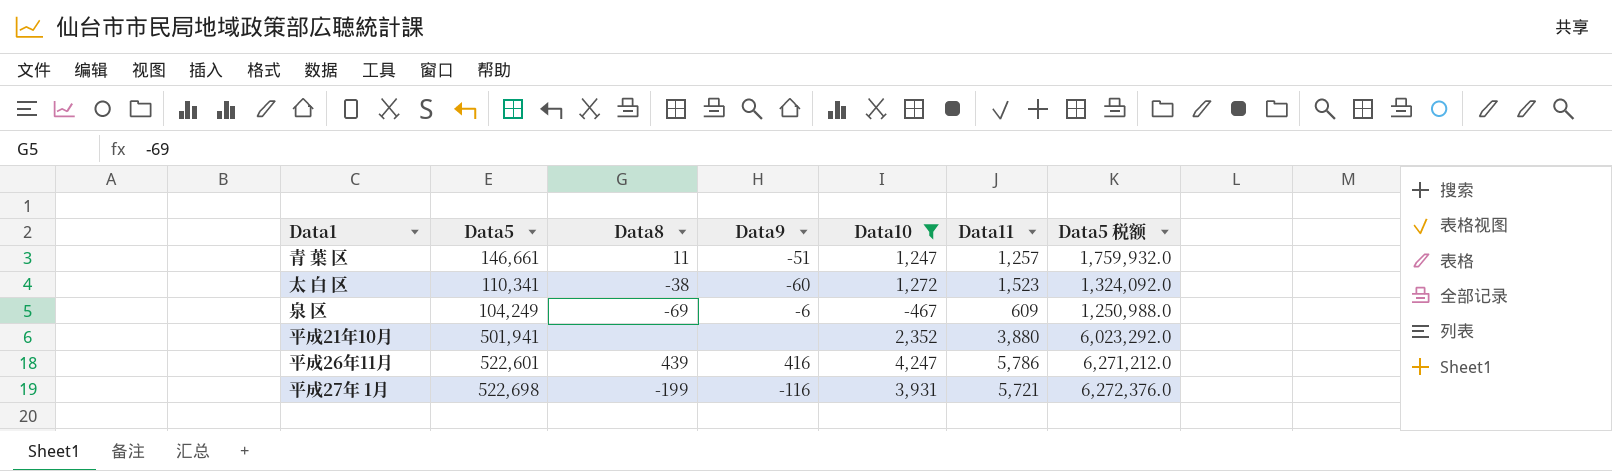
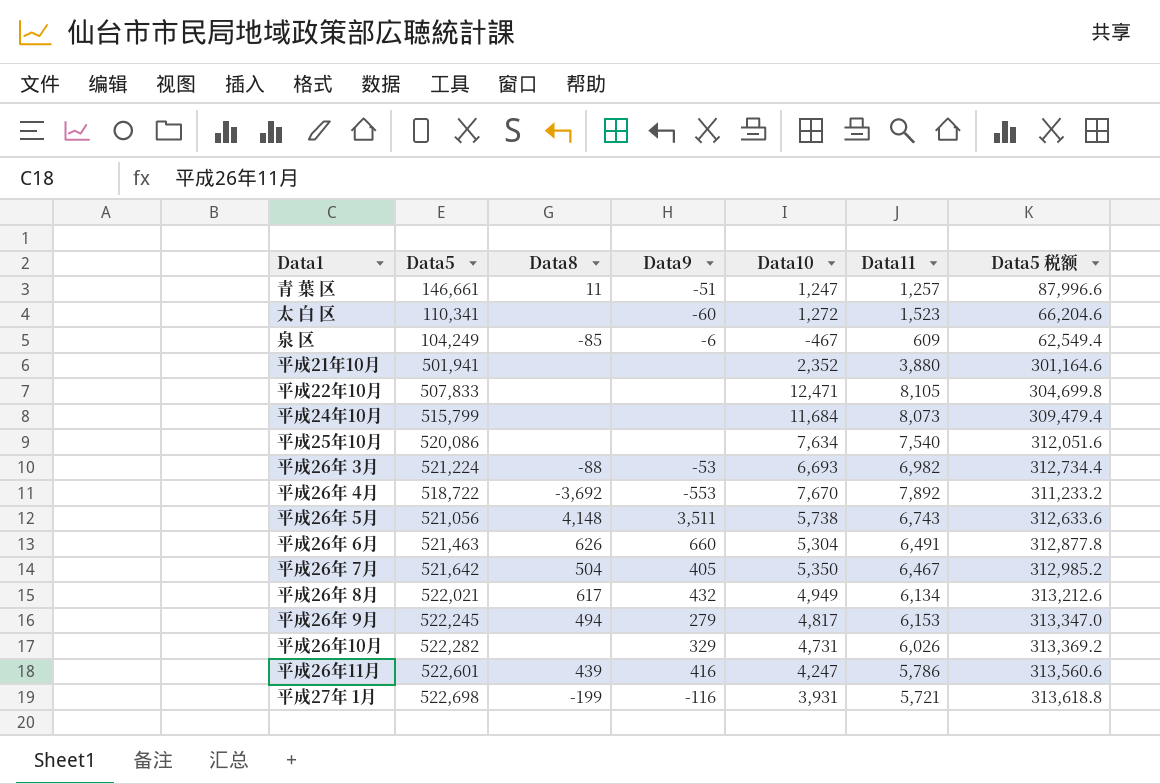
filter: Data10 <= 4,247 -> none
column Data5 税额 | formula: [Data5] * 12 -> [Data5] * 0.6
太 白 区 | Data8: -38 -> none
泉 区 | Data8: -69 -> -85

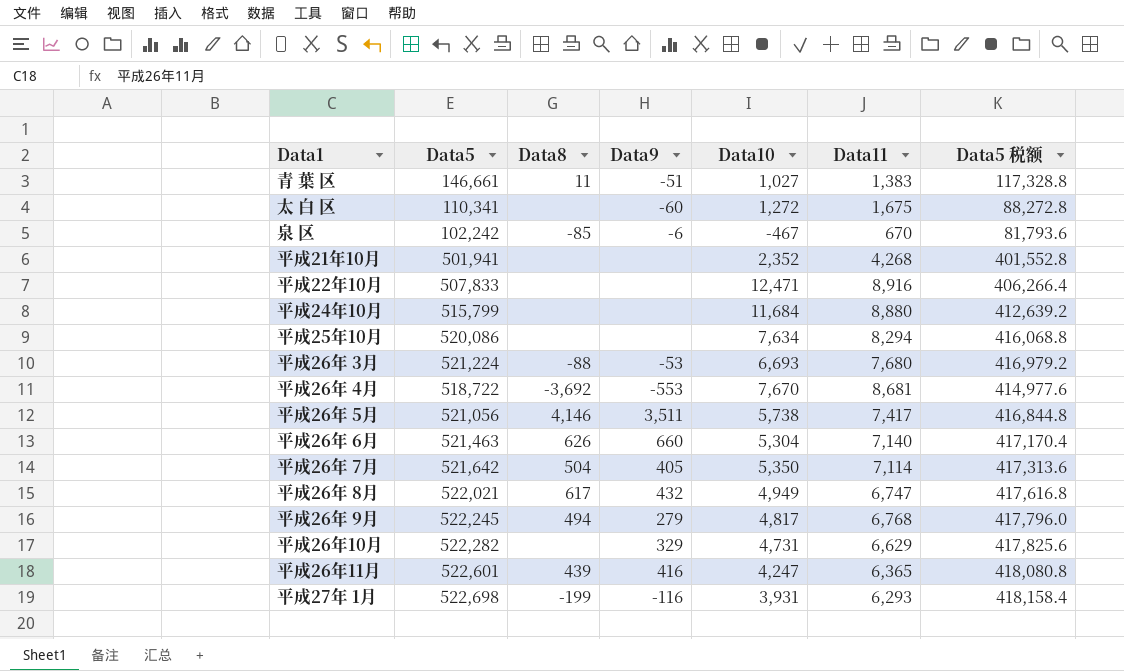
column Data5 税额 | formula: [Data5] * 0.6 -> [Data5] * 0.8
青 葉 区 | Data10: 1,247 -> 1,027
青 葉 区 | Data11: 1,257 -> 1,383
太 白 区 | Data11: 1,523 -> 1,675
泉 区 | Data5: 104,249 -> 102,242
泉 区 | Data11: 609 -> 670
平成21年10月 | Data11: 3,880 -> 4,268
平成22年10月 | Data11: 8,105 -> 8,916
平成24年10月 | Data11: 8,073 -> 8,880
平成25年10月 | Data11: 7,540 -> 8,294
平成26年 3月 | Data11: 6,982 -> 7,680
平成26年 4月 | Data11: 7,892 -> 8,681
平成26年 5月 | Data8: 4,148 -> 4,146
平成26年 5月 | Data11: 6,743 -> 7,417
平成26年 6月 | Data11: 6,491 -> 7,140
平成26年 7月 | Data11: 6,467 -> 7,114
平成26年 8月 | Data11: 6,134 -> 6,747
平成26年 9月 | Data11: 6,153 -> 6,768
平成26年10月 | Data11: 6,026 -> 6,629
平成26年11月 | Data11: 5,786 -> 6,365
平成27年 1月 | Data11: 5,721 -> 6,293

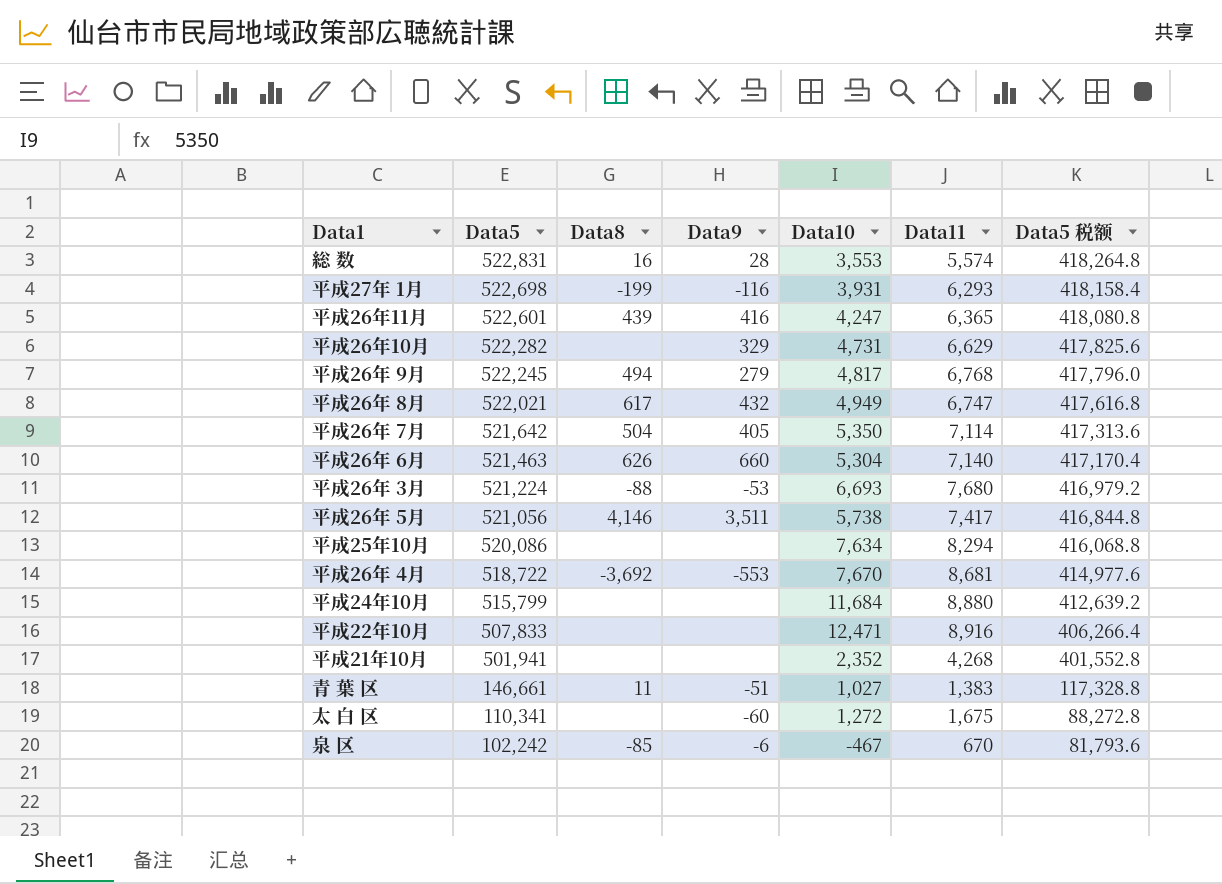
row order: none -> Data5 descending
row 総 数: none -> 522,831 | 16 | 28 | 3,553 | 5,574 | 418,264.8

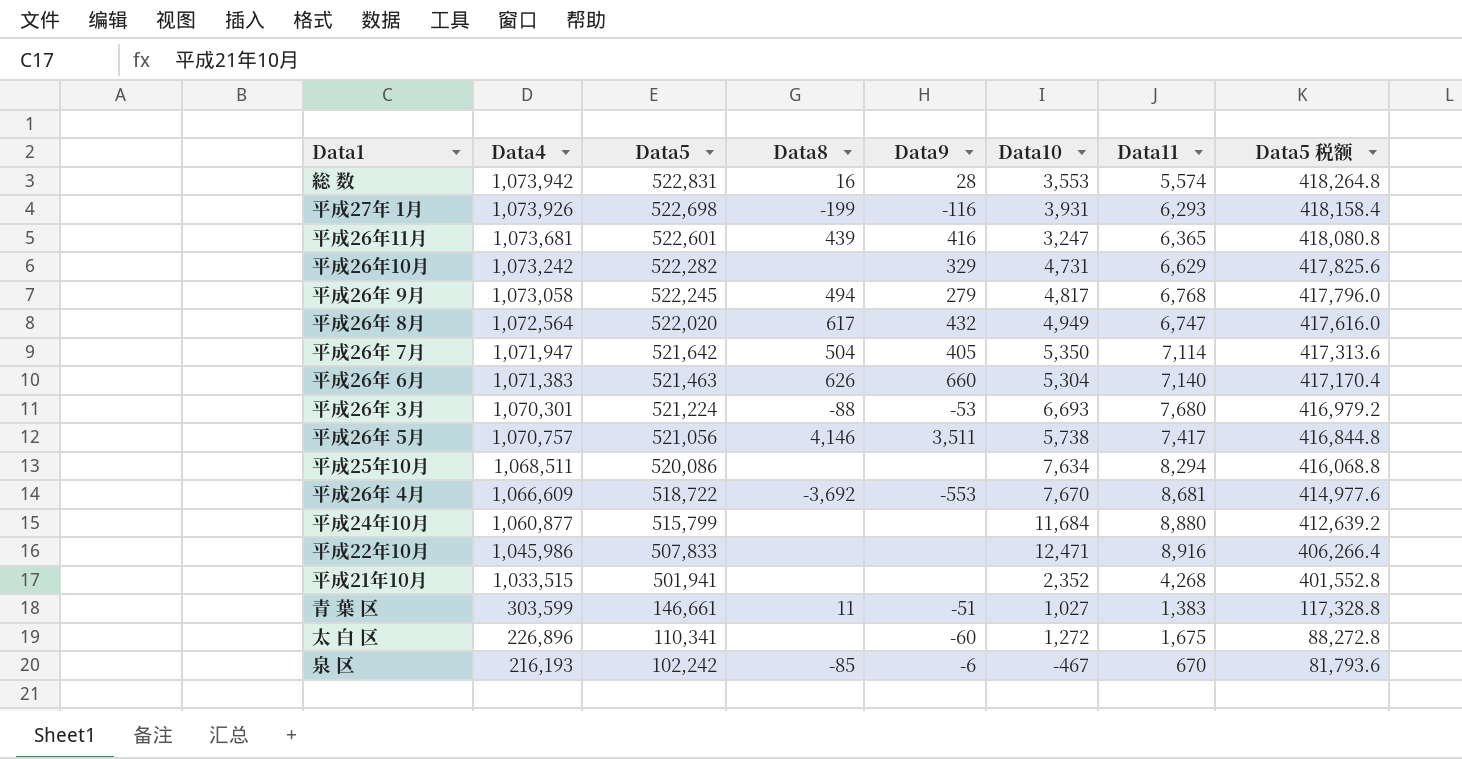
column Data4 | position: none -> 2
平成26年11月 | Data10: 4,247 -> 3,247
平成26年 8月 | Data5: 522,021 -> 522,020
平成26年 8月 | Data5 税额: 417,616.8 -> 417,616.0

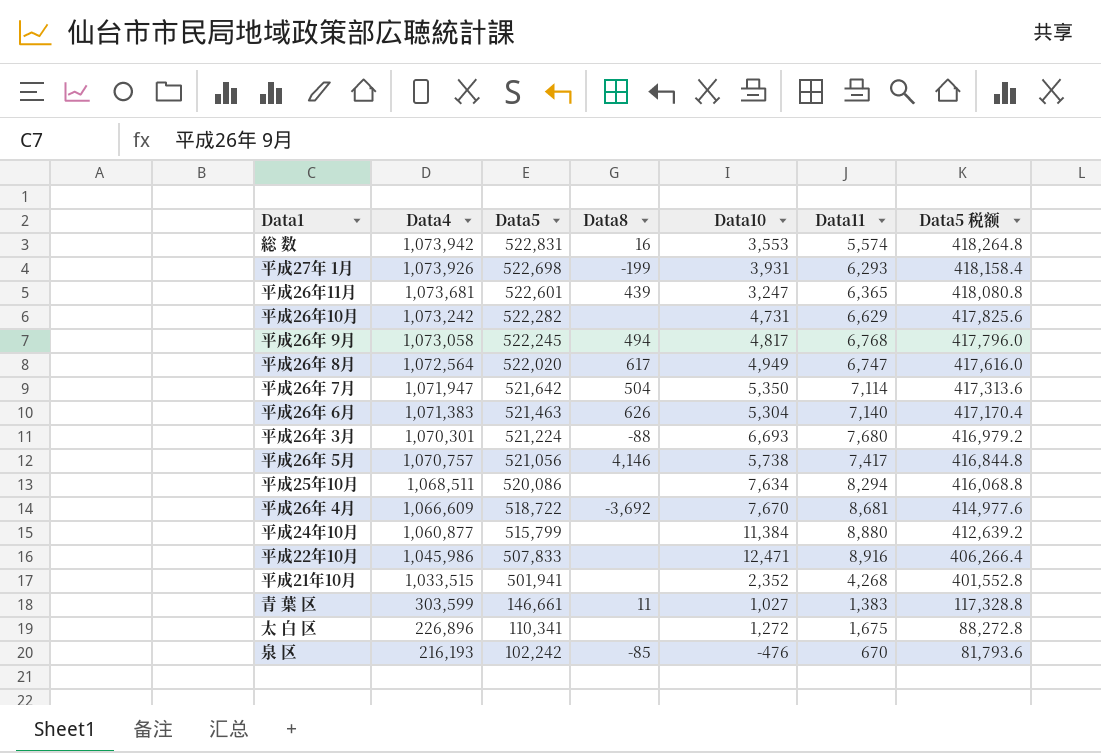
column Data9 | position: 5 -> none
平成24年10月 | Data10: 11,684 -> 11,384
泉 区 | Data10: -467 -> -476

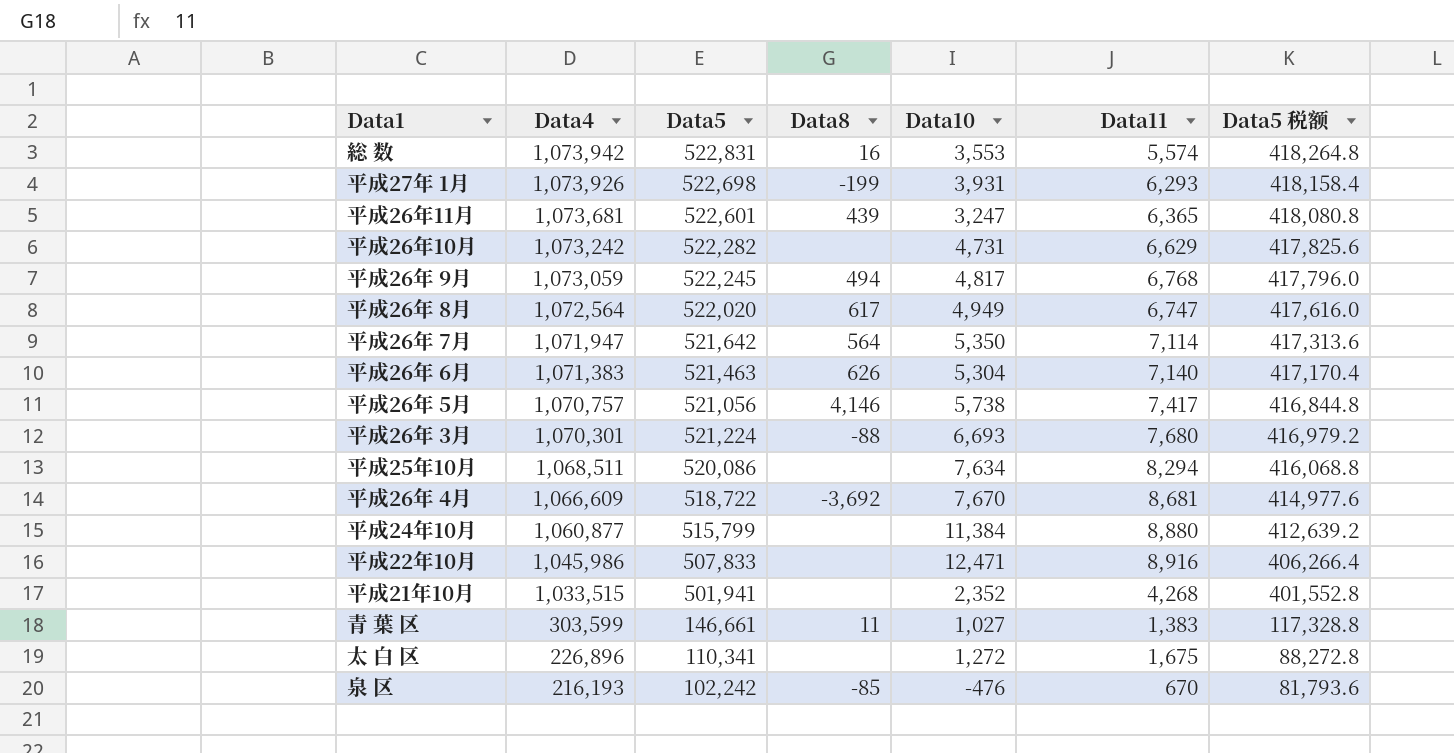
row order: Data5 descending -> Data4 descending
平成26年 9月 | Data4: 1,073,058 -> 1,073,059
平成26年 7月 | Data8: 504 -> 564

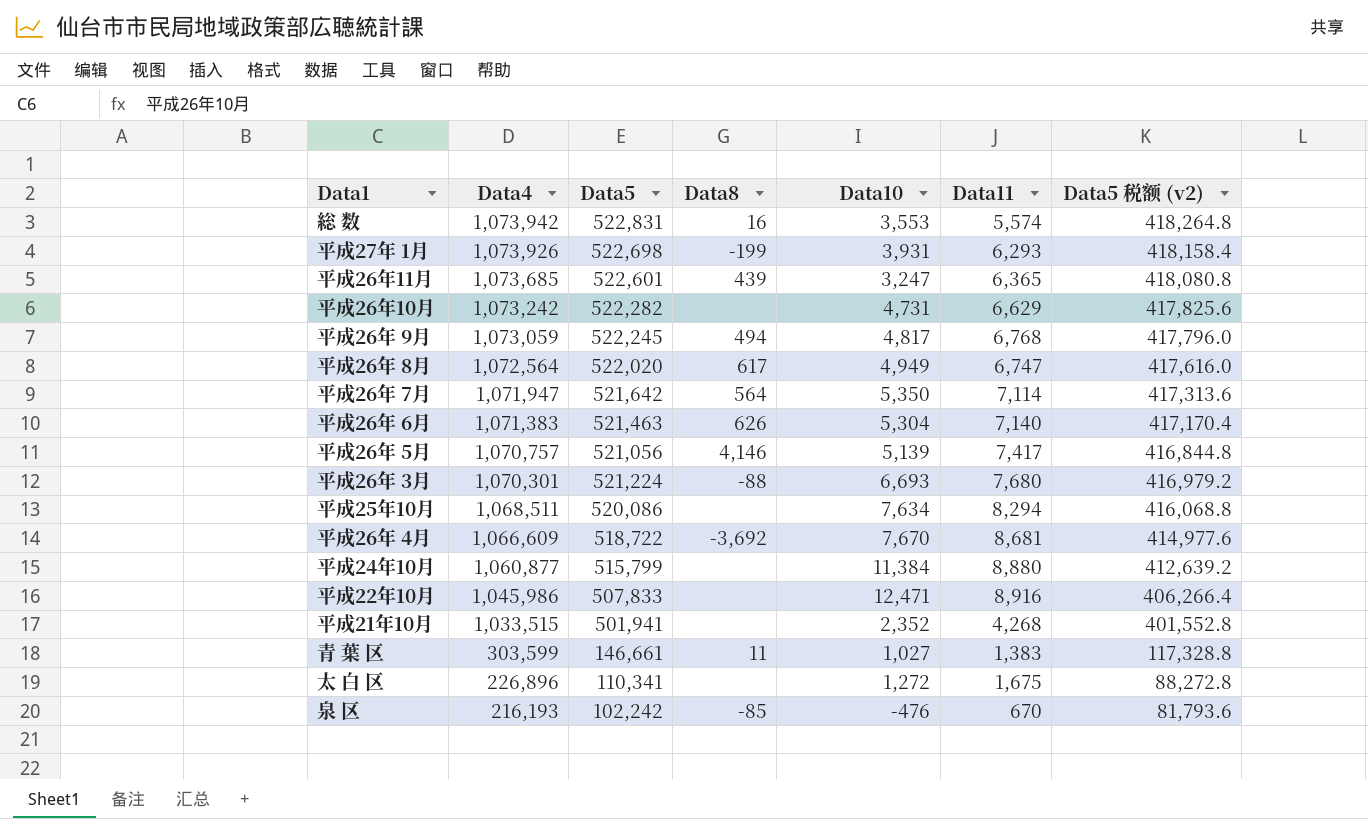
column name: Data5 税额 -> Data5 税额 (v2)
平成26年11月 | Data4: 1,073,681 -> 1,073,685
平成26年 5月 | Data10: 5,738 -> 5,139

